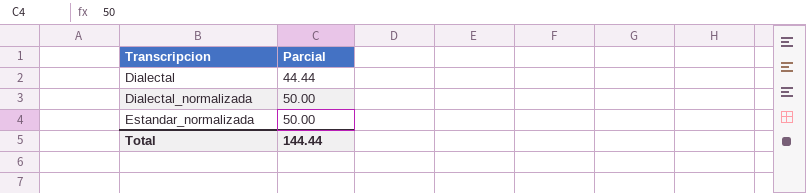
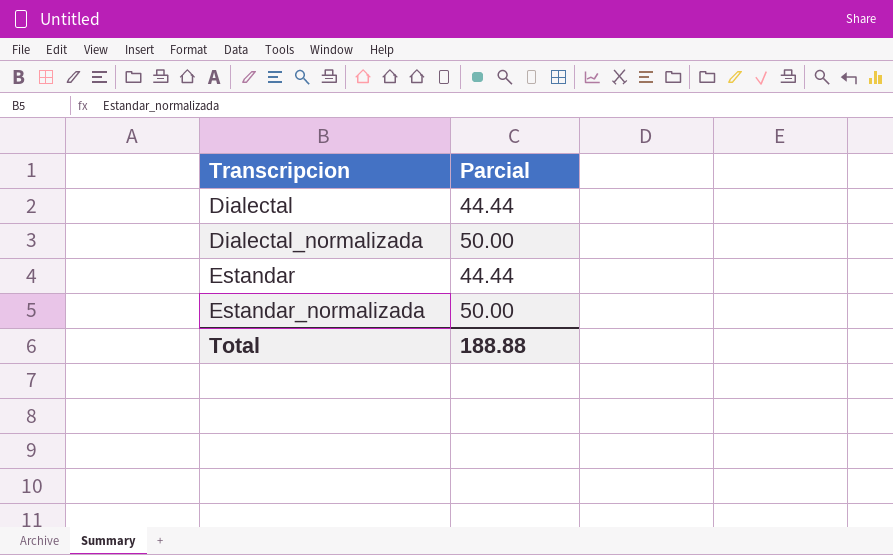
row Estandar: none -> 44.44
Total | Parcial: 144.44 -> 188.88

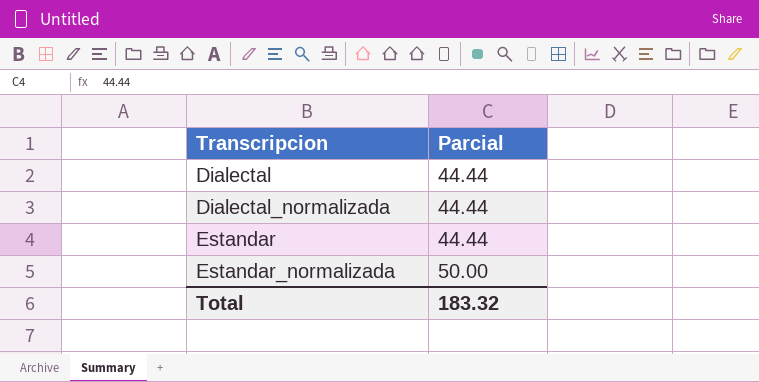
Dialectal_normalizada | Parcial: 50.00 -> 44.44
Total | Parcial: 188.88 -> 183.32

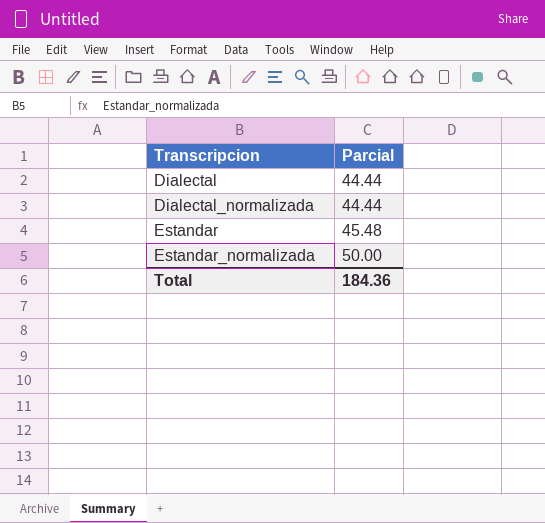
Estandar | Parcial: 44.44 -> 45.48
Total | Parcial: 183.32 -> 184.36

